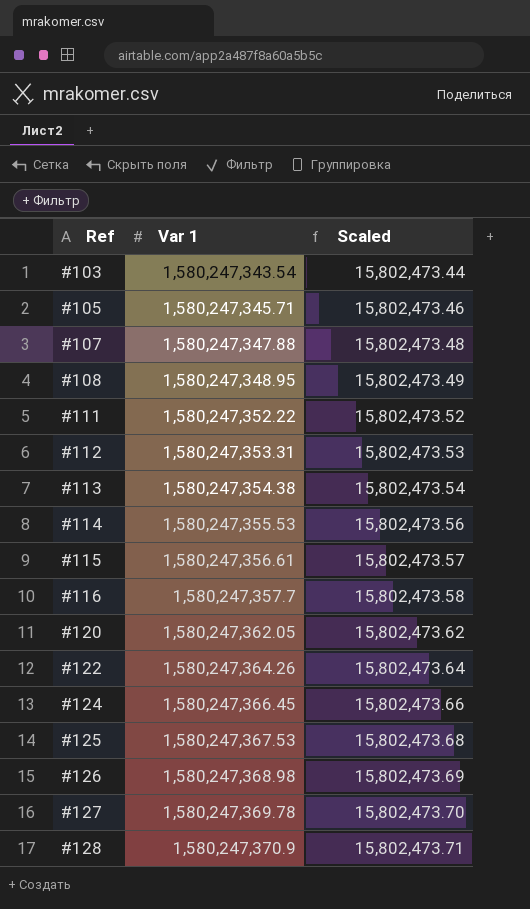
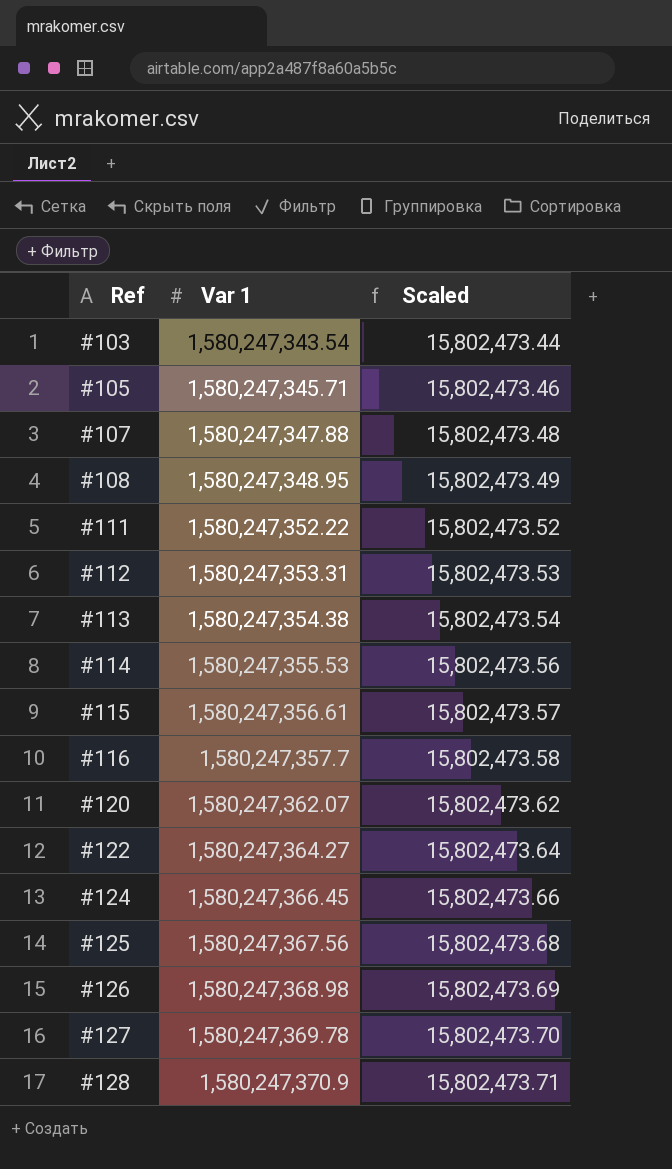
#120 | Var 1: 1,580,247,362.05 -> 1,580,247,362.07
#122 | Var 1: 1,580,247,364.26 -> 1,580,247,364.27
#125 | Var 1: 1,580,247,367.53 -> 1,580,247,367.56

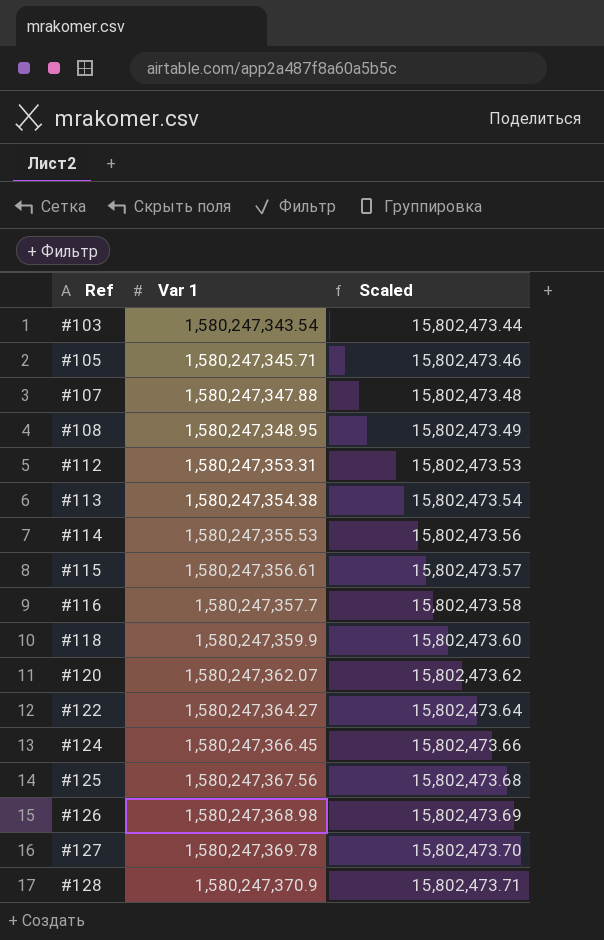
row #111: 1,580,247,352.22 | 15,802,473.52 -> none
row #118: none -> 1,580,247,359.9 | 15,802,473.60

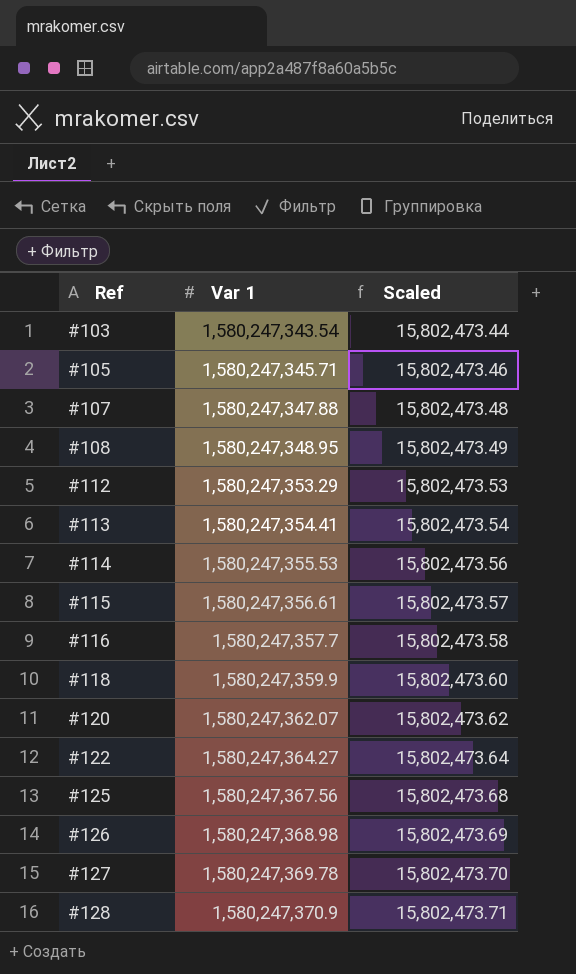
row #124: 1,580,247,366.45 | 15,802,473.66 -> none
#112 | Var 1: 1,580,247,353.31 -> 1,580,247,353.29
#113 | Var 1: 1,580,247,354.38 -> 1,580,247,354.41

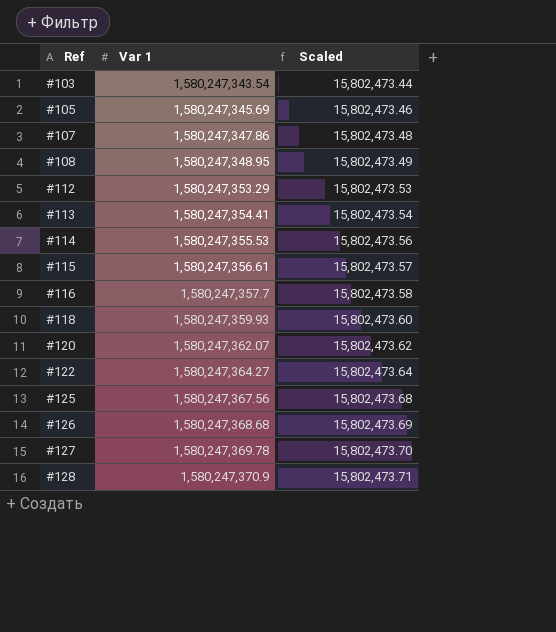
#105 | Var 1: 1,580,247,345.71 -> 1,580,247,345.69
#107 | Var 1: 1,580,247,347.88 -> 1,580,247,347.86
#118 | Var 1: 1,580,247,359.9 -> 1,580,247,359.93
#126 | Var 1: 1,580,247,368.98 -> 1,580,247,368.68

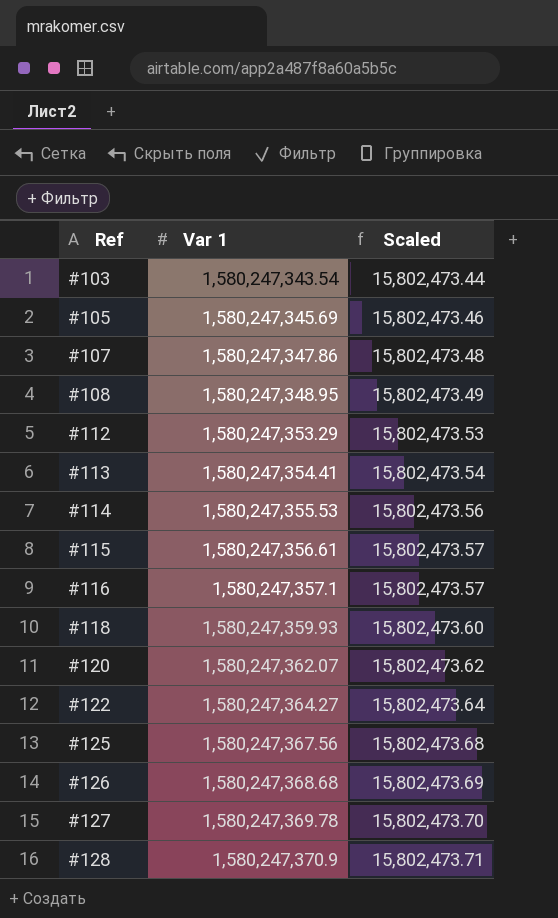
#116 | Var 1: 1,580,247,357.7 -> 1,580,247,357.1
#116 | Scaled: 15,802,473.58 -> 15,802,473.57

